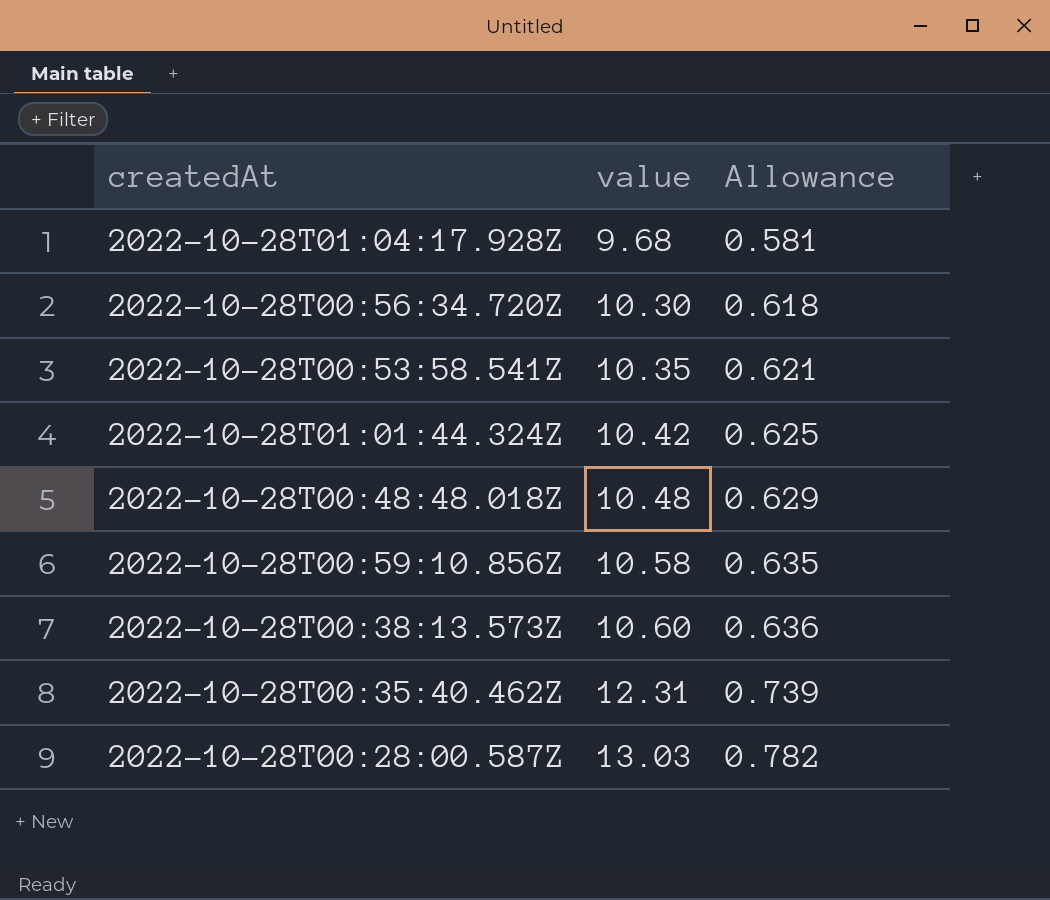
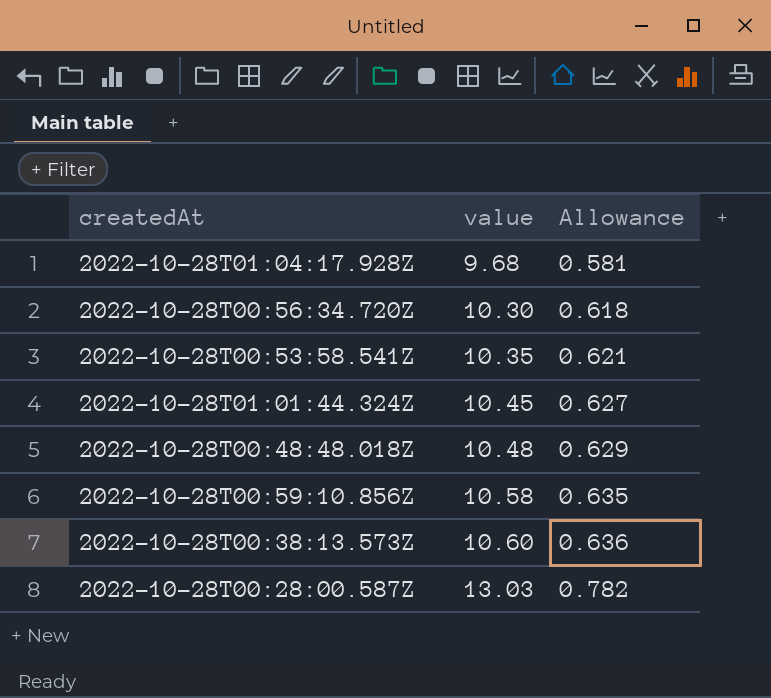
row 2022-10-28T00:35:40.462Z: 12.31 | 0.739 -> none
2022-10-28T01:01:44.324Z | value: 10.42 -> 10.45
2022-10-28T01:01:44.324Z | Allowance: 0.625 -> 0.627

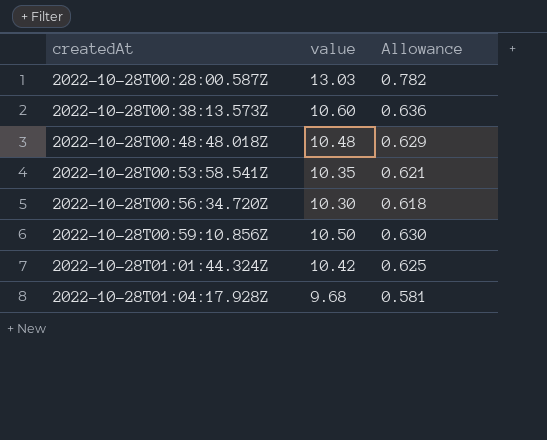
row order: value ascending -> createdAt ascending
2022-10-28T00:59:10.856Z | value: 10.58 -> 10.50
2022-10-28T00:59:10.856Z | Allowance: 0.635 -> 0.630
2022-10-28T01:01:44.324Z | value: 10.45 -> 10.42
2022-10-28T01:01:44.324Z | Allowance: 0.627 -> 0.625

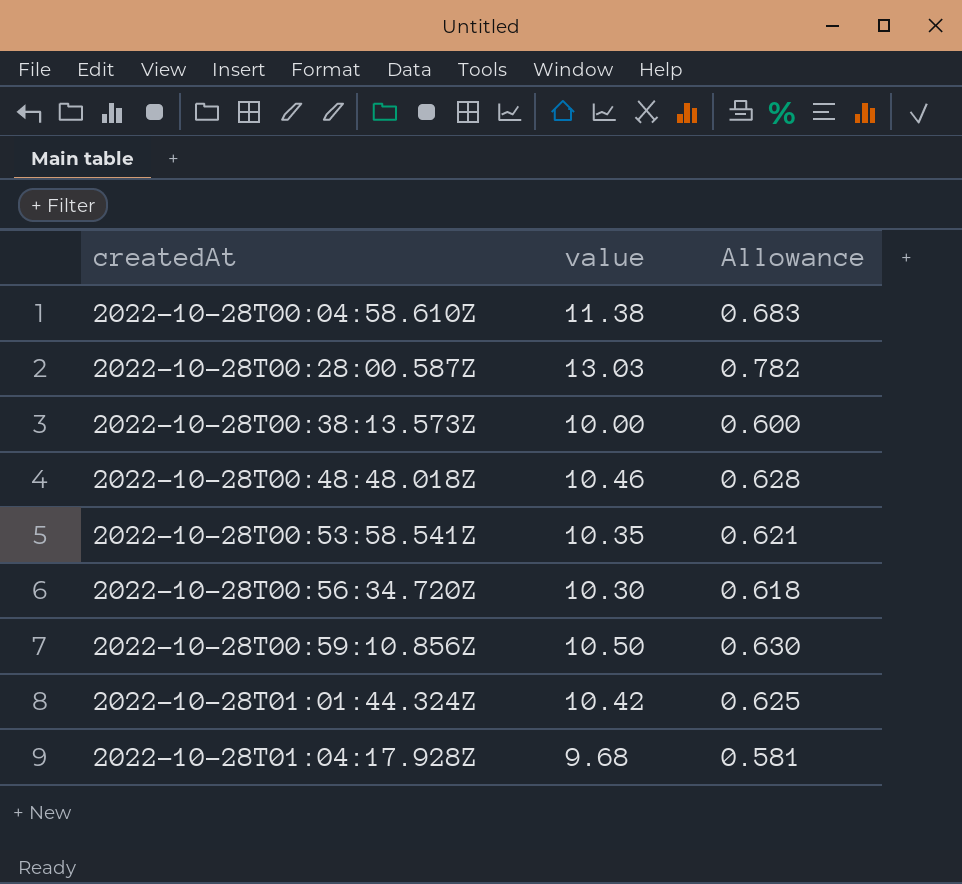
row 2022-10-28T00:04:58.610Z: none -> 11.38 | 0.683
2022-10-28T00:38:13.573Z | value: 10.60 -> 10.00
2022-10-28T00:38:13.573Z | Allowance: 0.636 -> 0.600
2022-10-28T00:48:48.018Z | value: 10.48 -> 10.46
2022-10-28T00:48:48.018Z | Allowance: 0.629 -> 0.628

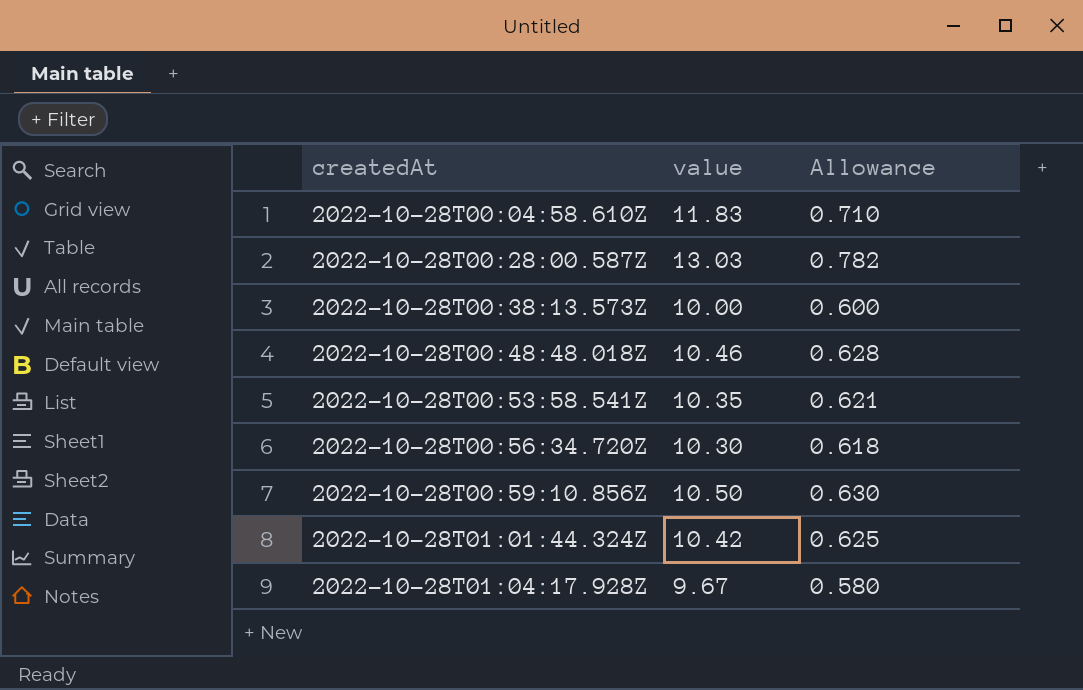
2022-10-28T00:04:58.610Z | value: 11.38 -> 11.83
2022-10-28T00:04:58.610Z | Allowance: 0.683 -> 0.710
2022-10-28T01:04:17.928Z | value: 9.68 -> 9.67
2022-10-28T01:04:17.928Z | Allowance: 0.581 -> 0.580

